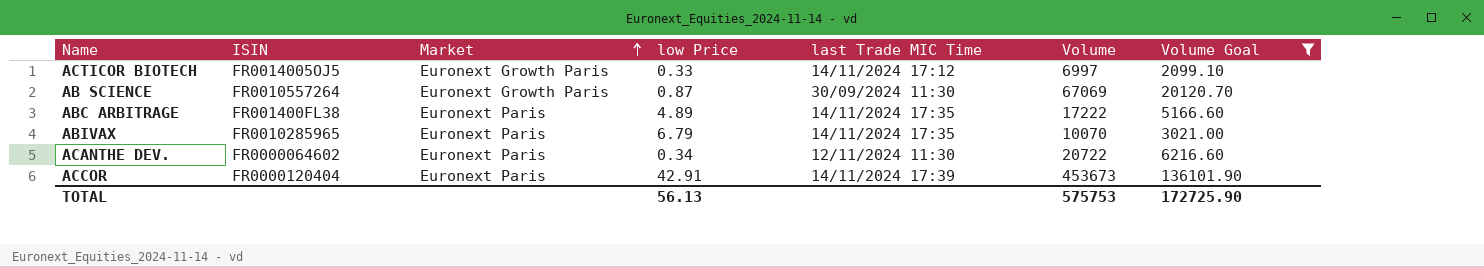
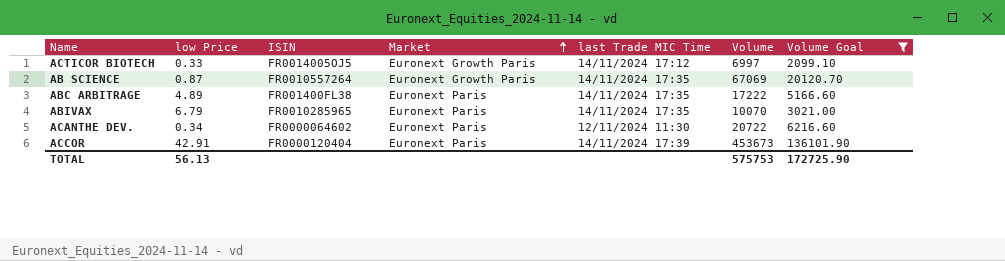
column low Price | position: 4 -> 2
AB SCIENCE | last Trade MIC Time: 30/09/2024 11:30 -> 14/11/2024 17:35

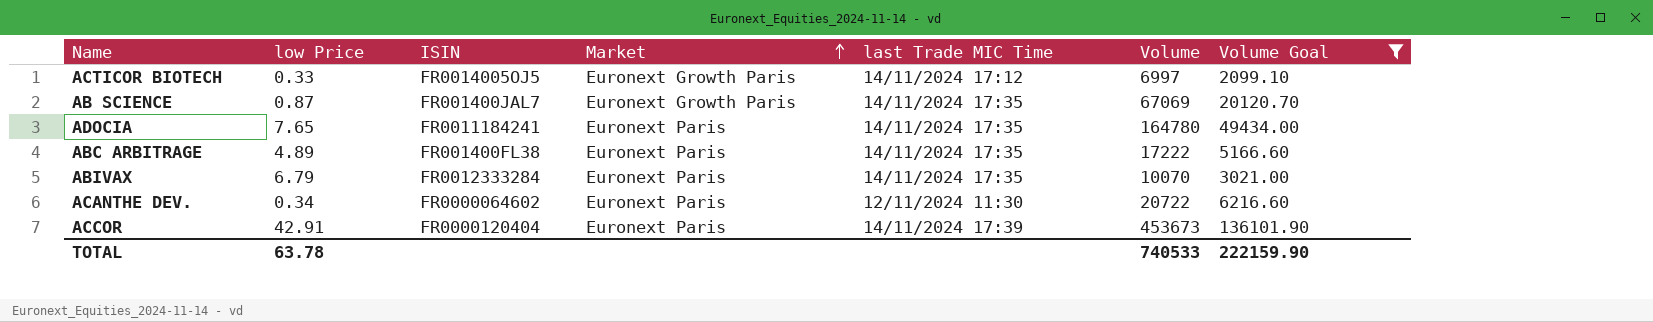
AB SCIENCE | ISIN: FR0010557264 -> FR001400JAL7
row ADOCIA: none -> 7.65 | FR0011184241 | Euronext Paris | 14/11/2024 17:35 | 164780 | 49434.00
ABIVAX | ISIN: FR0010285965 -> FR0012333284
TOTAL | low Price: 56.13 -> 63.78
TOTAL | Volume: 575753 -> 740533
TOTAL | Volume Goal: 172725.90 -> 222159.90

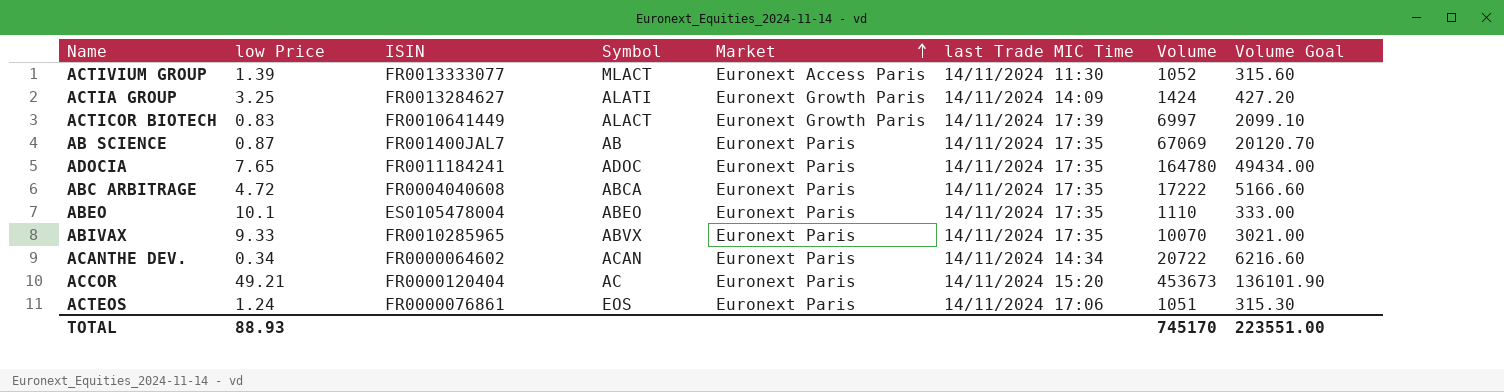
filter: Volume Goal >= 2099.10 -> none
column Symbol | position: none -> 4
ACTICOR BIOTECH | low Price: 0.33 -> 0.83
ACTICOR BIOTECH | ISIN: FR0014005OJ5 -> FR0010641449
ACTICOR BIOTECH | last Trade MIC Time: 14/11/2024 17:12 -> 14/11/2024 17:39
AB SCIENCE | Market: Euronext Growth Paris -> Euronext Paris
ABC ARBITRAGE | low Price: 4.89 -> 4.72
ABC ARBITRAGE | ISIN: FR001400FL38 -> FR0004040608
ABIVAX | low Price: 6.79 -> 9.33
ABIVAX | ISIN: FR0012333284 -> FR0010285965
ACANTHE DEV. | last Trade MIC Time: 12/11/2024 11:30 -> 14/11/2024 14:34
ACCOR | low Price: 42.91 -> 49.21
ACCOR | last Trade MIC Time: 14/11/2024 17:39 -> 14/11/2024 15:20
TOTAL | low Price: 63.78 -> 88.93
TOTAL | Volume: 740533 -> 745170
TOTAL | Volume Goal: 222159.90 -> 223551.00

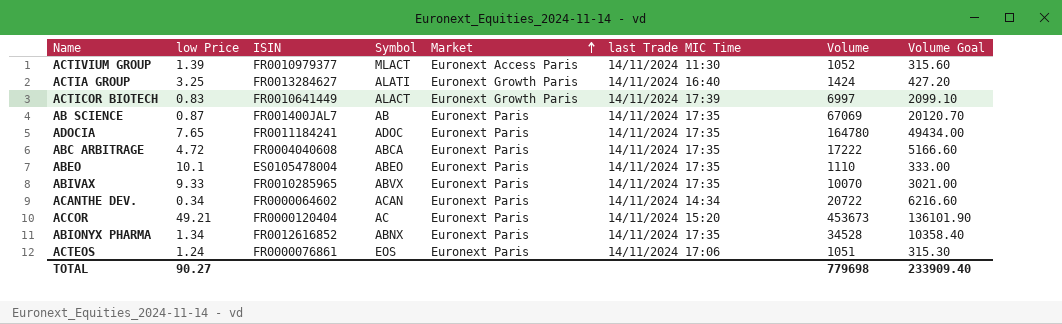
ACTIVIUM GROUP | ISIN: FR0013333077 -> FR0010979377
ACTIA GROUP | last Trade MIC Time: 14/11/2024 14:09 -> 14/11/2024 16:40
row ABIONYX PHARMA: none -> 1.34 | FR0012616852 | ABNX | Euronext Paris | 14/11/2024 17:35 | 34528 | 10358.40
TOTAL | low Price: 88.93 -> 90.27
TOTAL | Volume: 745170 -> 779698
TOTAL | Volume Goal: 223551.00 -> 233909.40

